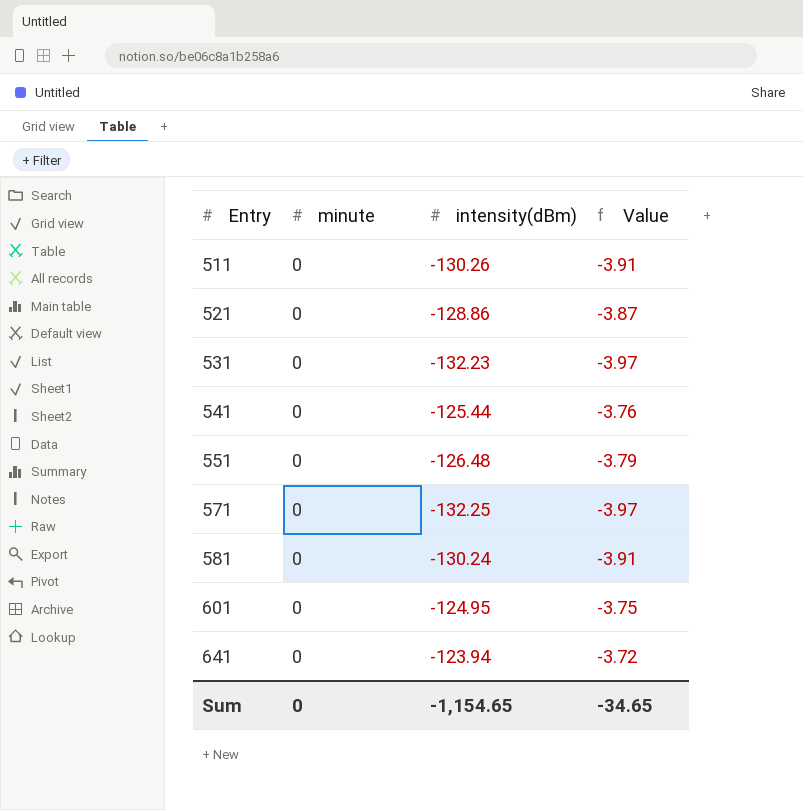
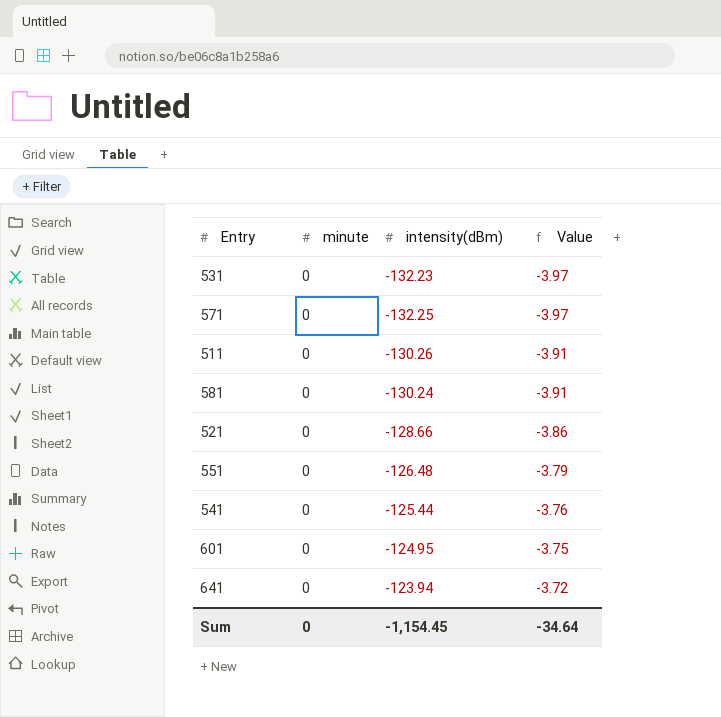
row order: Entry ascending -> Value ascending
521 | intensity(dBm): -128.86 -> -128.66
521 | Value: -3.87 -> -3.86
Sum | intensity(dBm): -1,154.65 -> -1,154.45
Sum | Value: -34.65 -> -34.64

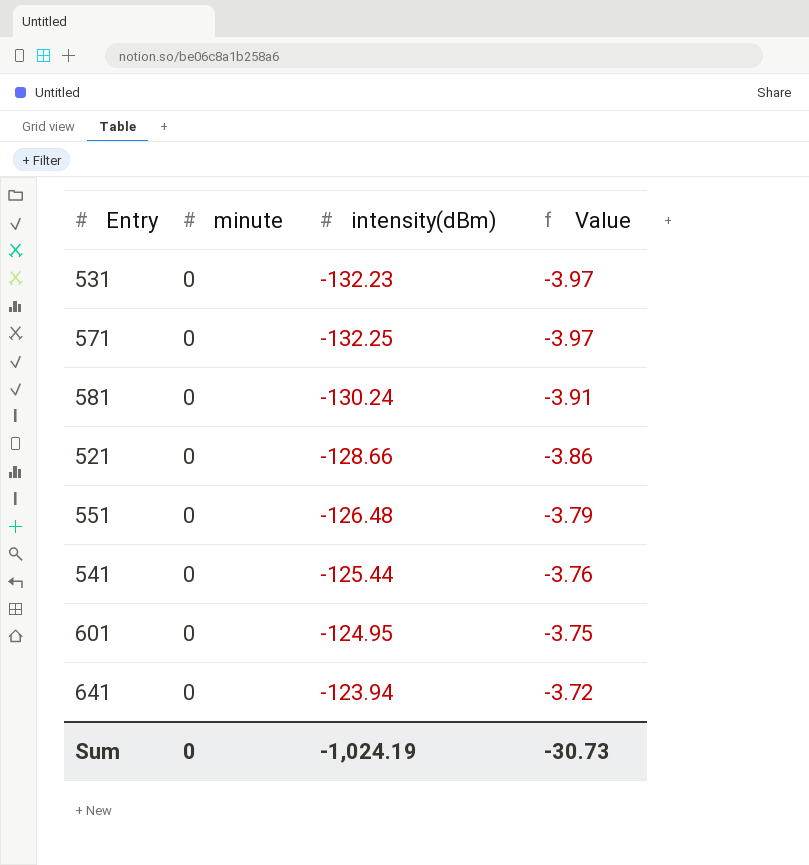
row 511: 0 | -130.26 | -3.91 -> none
Sum | intensity(dBm): -1,154.45 -> -1,024.19
Sum | Value: -34.64 -> -30.73

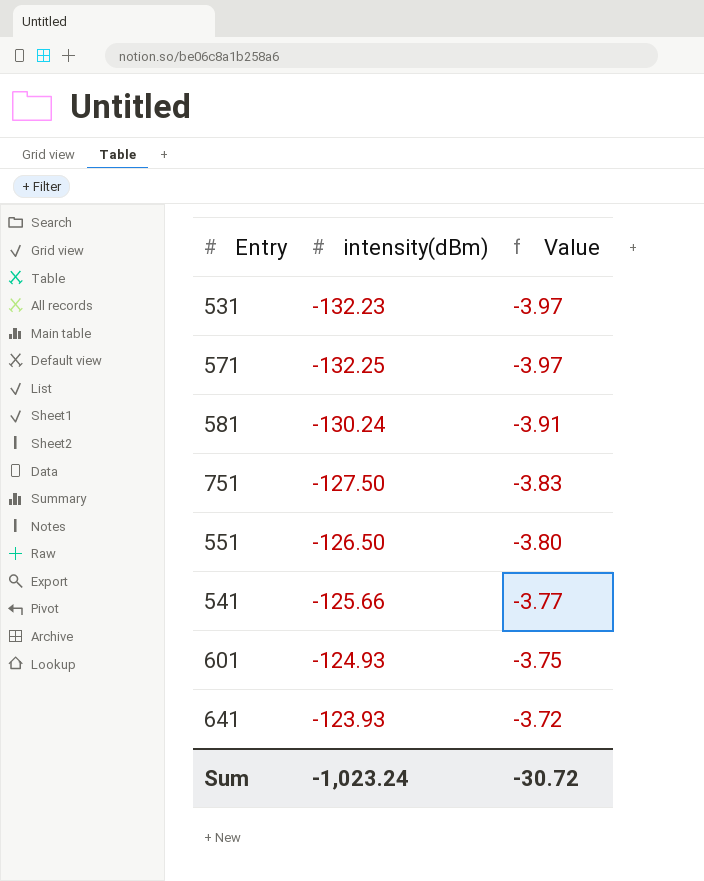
column minute | position: 2 -> none
row 521: 0 | -128.66 | -3.86 -> none
row 751: none -> -127.50 | -3.83
551 | intensity(dBm): -126.48 -> -126.50
551 | Value: -3.79 -> -3.80
541 | intensity(dBm): -125.44 -> -125.66
541 | Value: -3.76 -> -3.77
601 | intensity(dBm): -124.95 -> -124.93
641 | intensity(dBm): -123.94 -> -123.93
Sum | intensity(dBm): -1,024.19 -> -1,023.24
Sum | Value: -30.73 -> -30.72

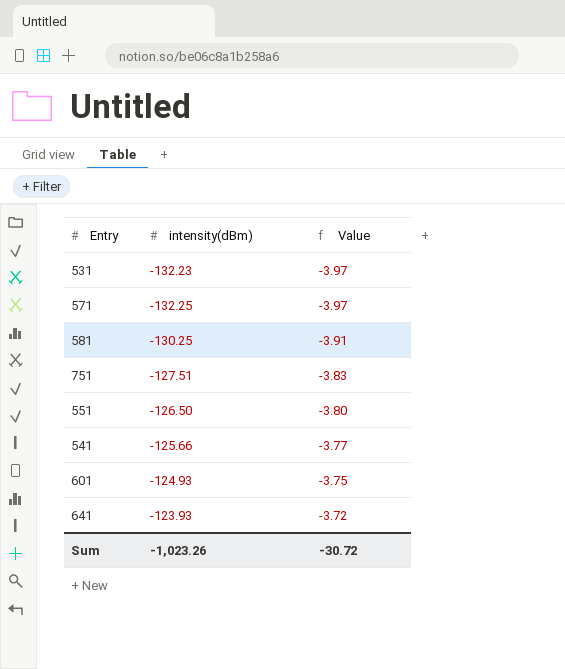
581 | intensity(dBm): -130.24 -> -130.25
751 | intensity(dBm): -127.50 -> -127.51
Sum | intensity(dBm): -1,023.24 -> -1,023.26

